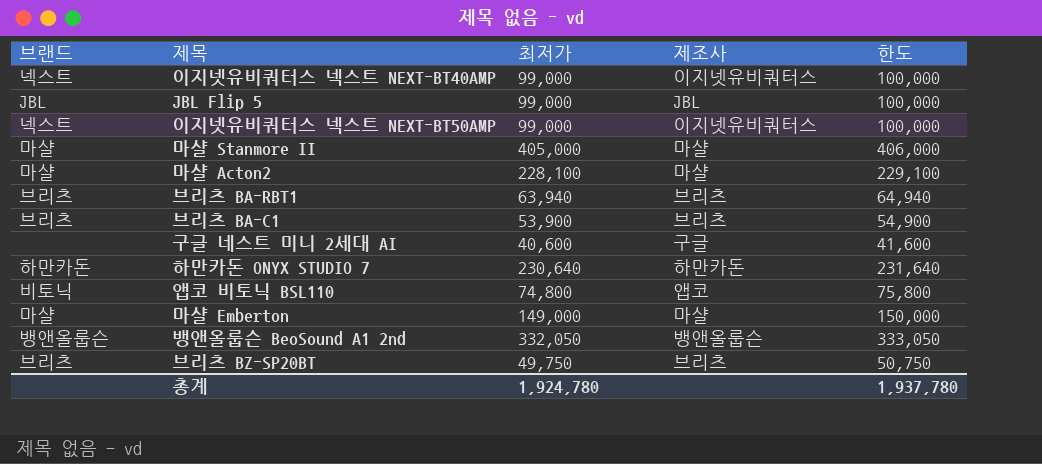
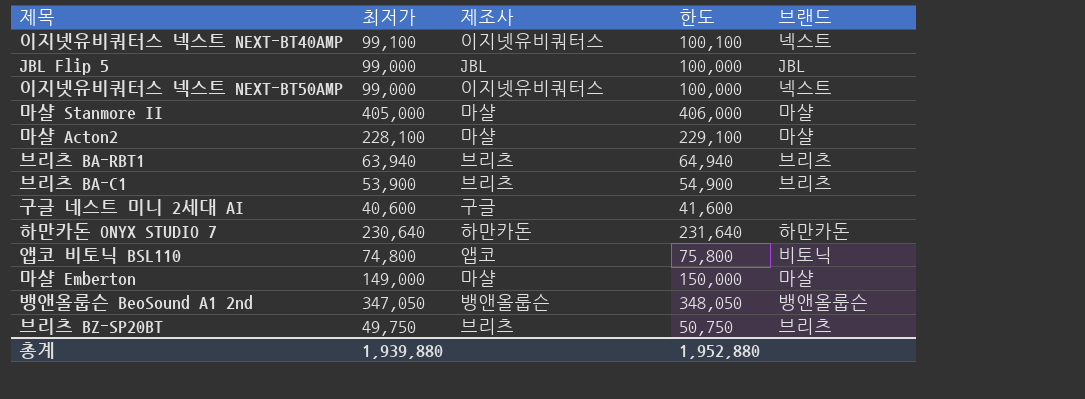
column 브랜드 | position: 1 -> 5
이지넷유비쿼터스 넥스트 NEXT-BT40AMP | 최저가: 99,000 -> 99,100
이지넷유비쿼터스 넥스트 NEXT-BT40AMP | 한도: 100,000 -> 100,100
뱅앤올룹슨 BeoSound A1 2nd | 최저가: 332,050 -> 347,050
뱅앤올룹슨 BeoSound A1 2nd | 한도: 333,050 -> 348,050
총계 | 최저가: 1,924,780 -> 1,939,880
총계 | 한도: 1,937,780 -> 1,952,880

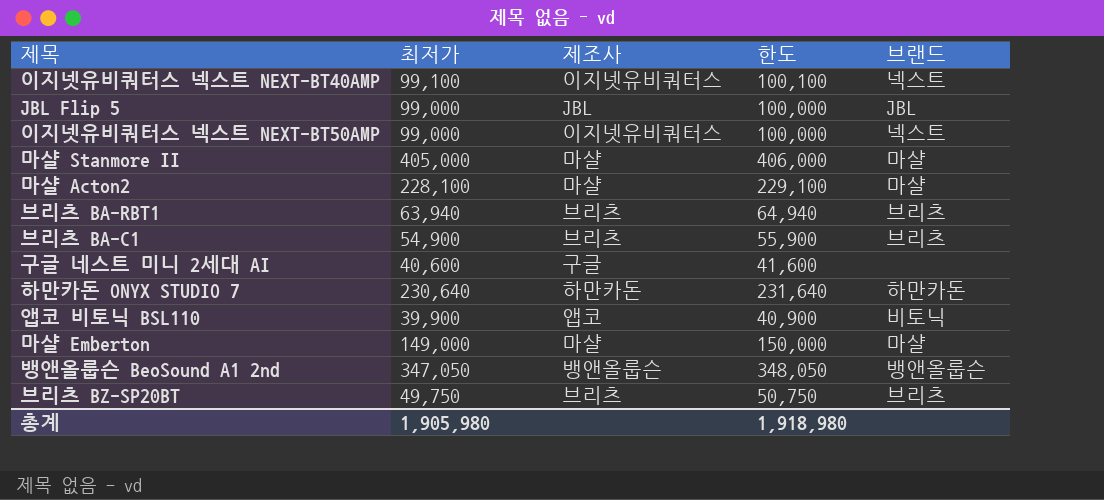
브리츠 BA-C1 | 최저가: 53,900 -> 54,900
브리츠 BA-C1 | 한도: 54,900 -> 55,900
앱코 비토닉 BSL110 | 최저가: 74,800 -> 39,900
앱코 비토닉 BSL110 | 한도: 75,800 -> 40,900
총계 | 최저가: 1,939,880 -> 1,905,980
총계 | 한도: 1,952,880 -> 1,918,980

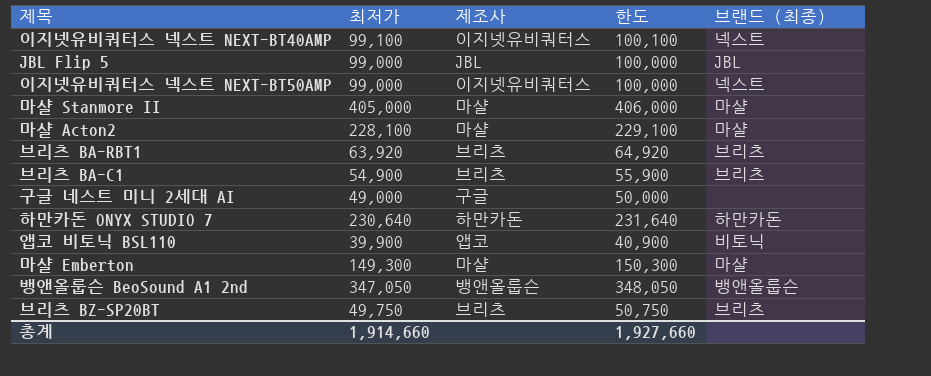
column name: 브랜드 -> 브랜드 (최종)
브리츠 BA-RBT1 | 최저가: 63,940 -> 63,920
브리츠 BA-RBT1 | 한도: 64,940 -> 64,920
구글 네스트 미니 2세대 AI | 최저가: 40,600 -> 49,000
구글 네스트 미니 2세대 AI | 한도: 41,600 -> 50,000
마샬 Emberton | 최저가: 149,000 -> 149,300
마샬 Emberton | 한도: 150,000 -> 150,300
총계 | 최저가: 1,905,980 -> 1,914,660
총계 | 한도: 1,918,980 -> 1,927,660

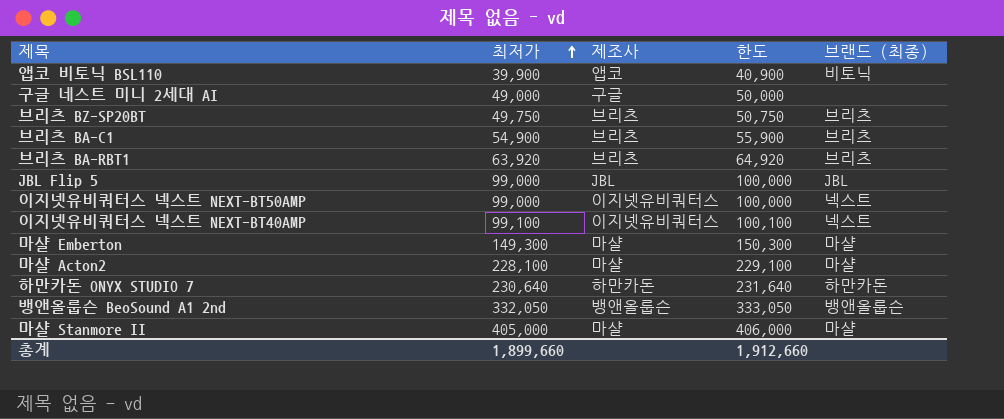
row order: none -> 최저가 ascending
뱅앤올룹슨 BeoSound A1 2nd | 최저가: 347,050 -> 332,050
뱅앤올룹슨 BeoSound A1 2nd | 한도: 348,050 -> 333,050
총계 | 최저가: 1,914,660 -> 1,899,660
총계 | 한도: 1,927,660 -> 1,912,660

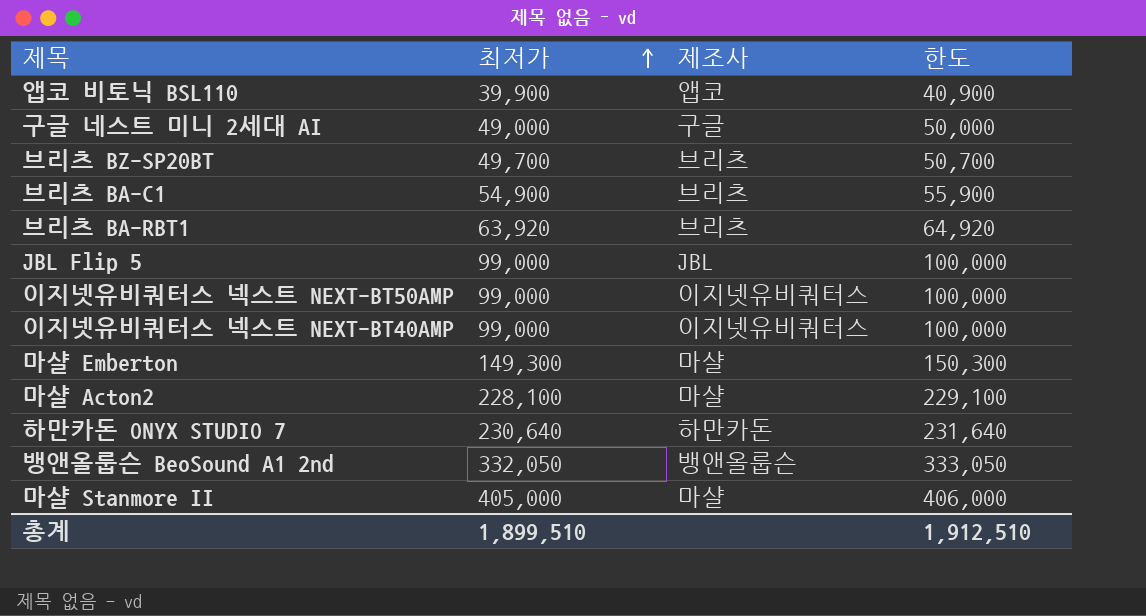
column 브랜드 (최종) | position: 5 -> none
브리츠 BZ-SP20BT | 최저가: 49,750 -> 49,700
브리츠 BZ-SP20BT | 한도: 50,750 -> 50,700
이지넷유비쿼터스 넥스트 NEXT-BT40AMP | 최저가: 99,100 -> 99,000
이지넷유비쿼터스 넥스트 NEXT-BT40AMP | 한도: 100,100 -> 100,000
총계 | 최저가: 1,899,660 -> 1,899,510
총계 | 한도: 1,912,660 -> 1,912,510

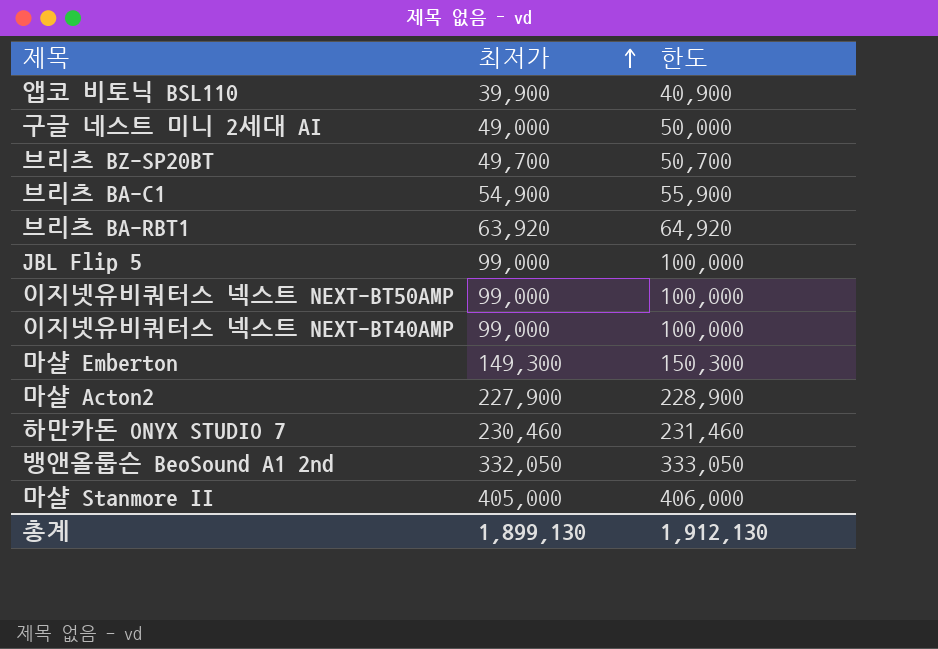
column 제조사 | position: 3 -> none
마샬 Acton2 | 최저가: 228,100 -> 227,900
마샬 Acton2 | 한도: 229,100 -> 228,900
하만카돈 ONYX STUDIO 7 | 최저가: 230,640 -> 230,460
하만카돈 ONYX STUDIO 7 | 한도: 231,640 -> 231,460
총계 | 최저가: 1,899,510 -> 1,899,130
총계 | 한도: 1,912,510 -> 1,912,130

